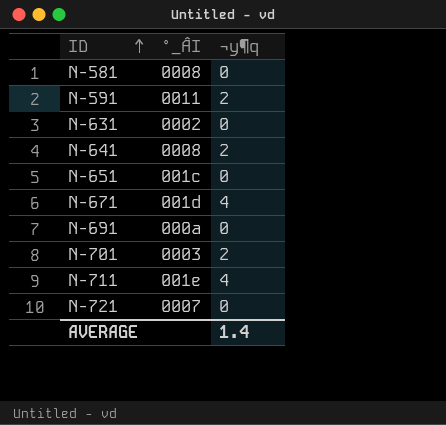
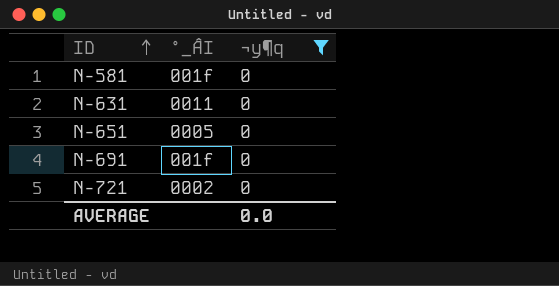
filter: none -> ¬y¶q = 0
N-581 | °_ÂI: 0008 -> 001f
N-631 | °_ÂI: 0002 -> 0011
N-651 | °_ÂI: 001c -> 0005
N-691 | °_ÂI: 000a -> 001f
N-721 | °_ÂI: 0007 -> 0002
AVERAGE | ¬y¶q: 1.4 -> 0.0

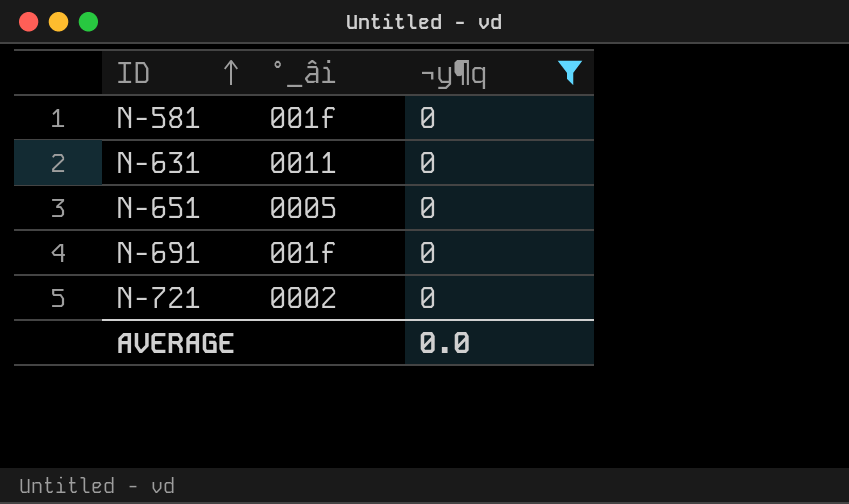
column name: °_ÂI -> °_âi

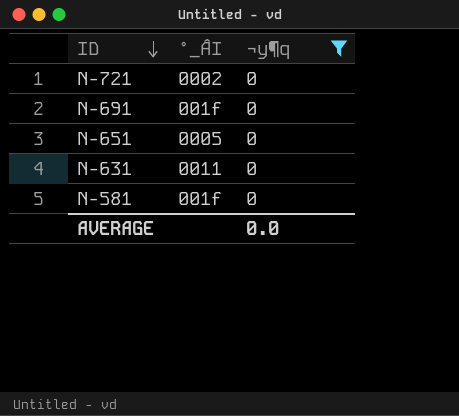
row order: ID ascending -> ID descending
column name: °_âi -> °_ÂI

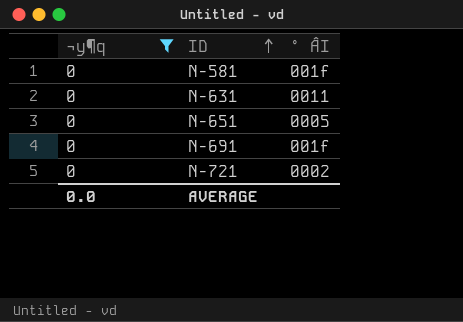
row order: ID descending -> ID ascending
column ¬y¶q | position: 3 -> 1
column name: °_ÂI -> ° ÂI

